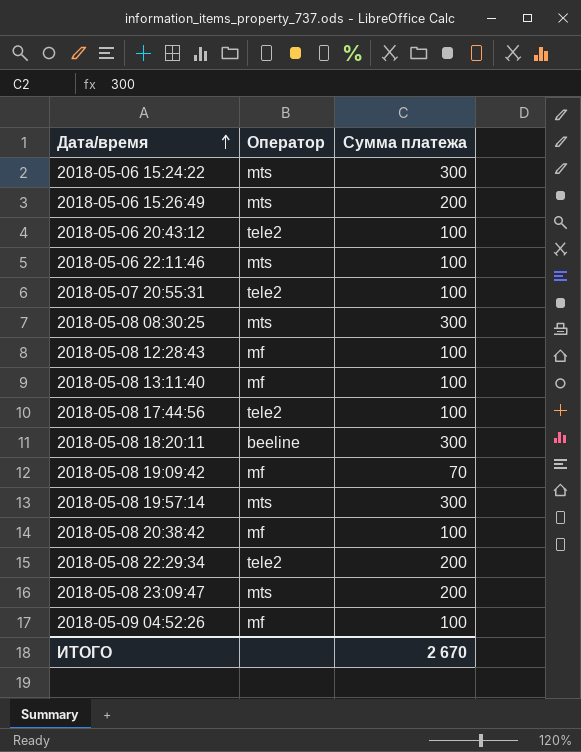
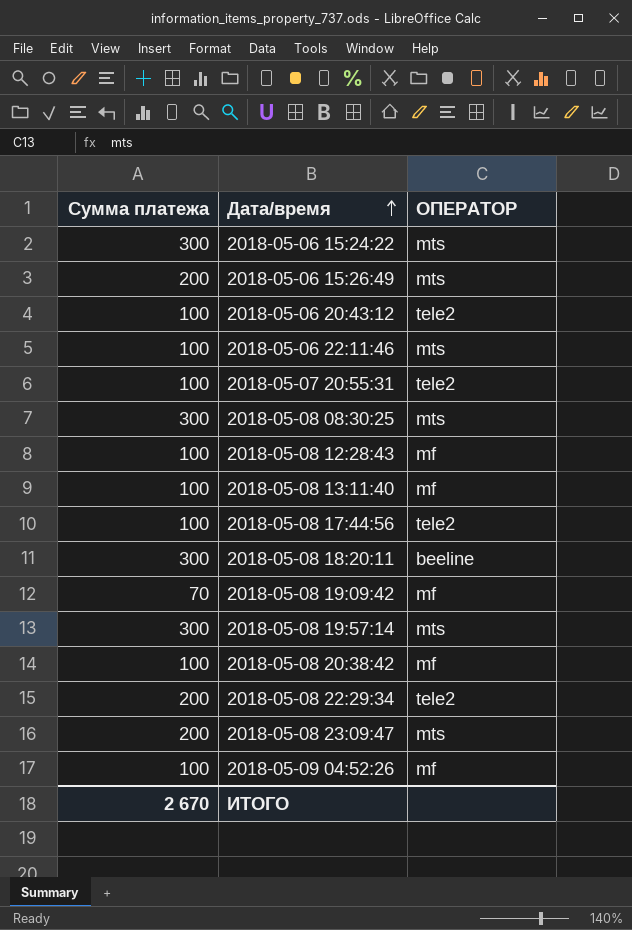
column Сумма платежа | position: 3 -> 1
column name: Оператор -> ОПЕРАТОР

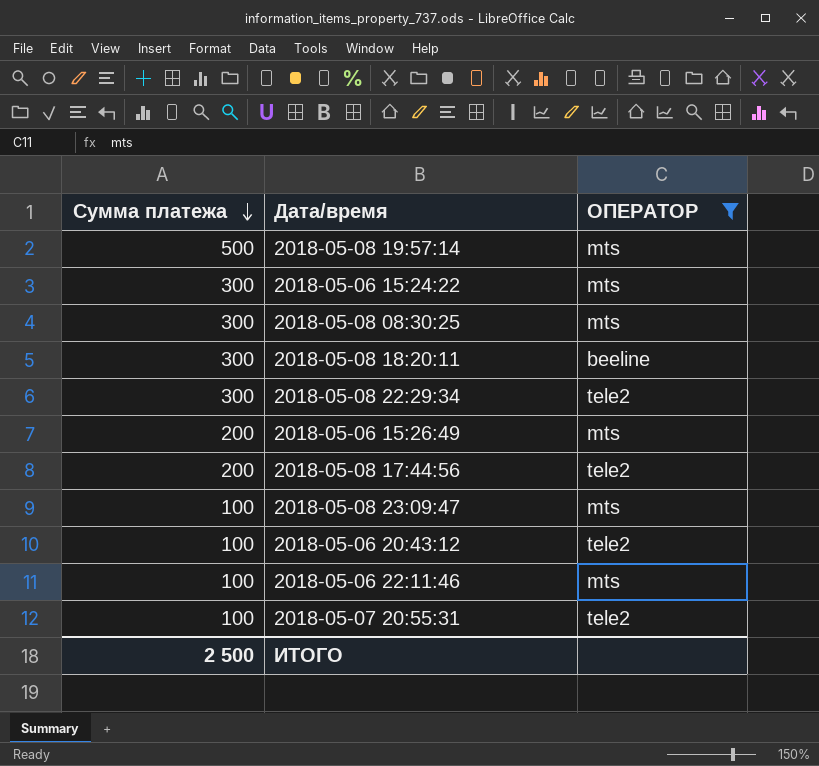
filter: none -> ОПЕРАТОР != mf
row order: Дата/время ascending -> Сумма платежа descending
2018-05-08 19:57:14 | Сумма платежа: 300 -> 500
2018-05-08 22:29:34 | Сумма платежа: 200 -> 300
2018-05-08 17:44:56 | Сумма платежа: 100 -> 200
2018-05-08 23:09:47 | Сумма платежа: 200 -> 100
ИТОГО | Сумма платежа: 2 670 -> 2 500

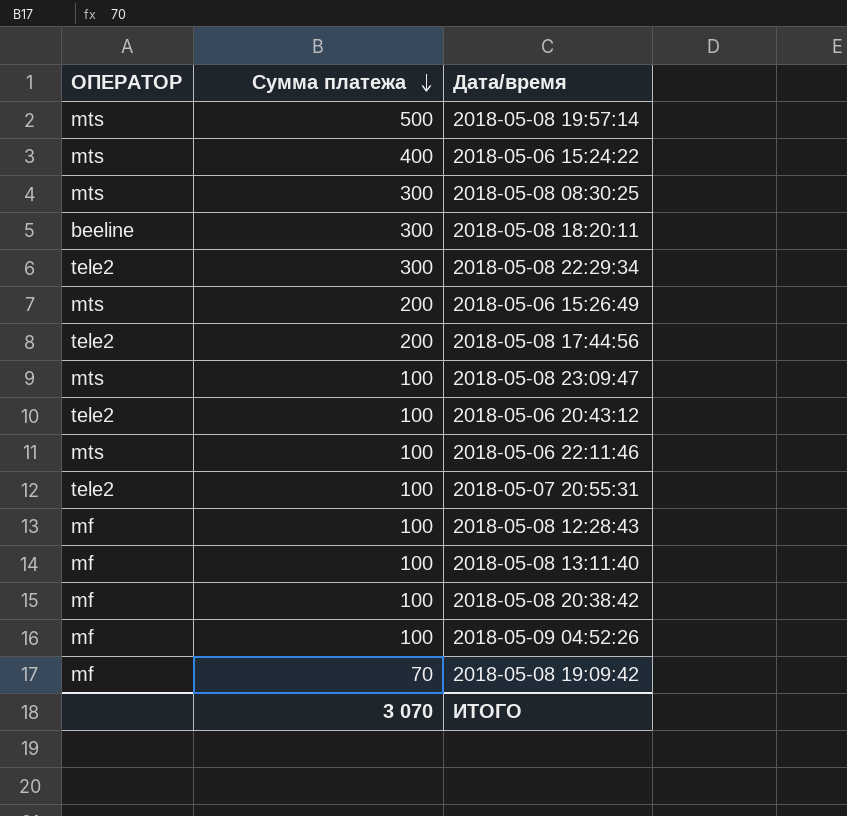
filter: ОПЕРАТОР != mf -> none
column ОПЕРАТОР | position: 3 -> 1
2018-05-06 15:24:22 | Сумма платежа: 300 -> 400
ИТОГО | Сумма платежа: 2 500 -> 3 070

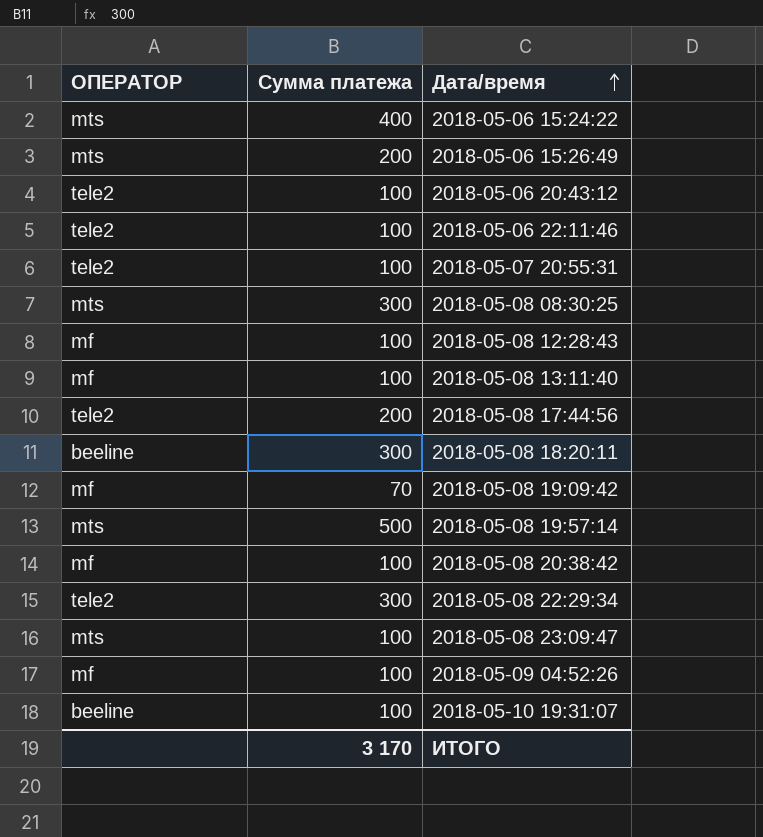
row order: Сумма платежа descending -> Дата/время ascending
2018-05-06 22:11:46 | ОПЕРАТОР: mts -> tele2
row 2018-05-10 19:31:07: none -> beeline | 100
ИТОГО | Сумма платежа: 3 070 -> 3 170

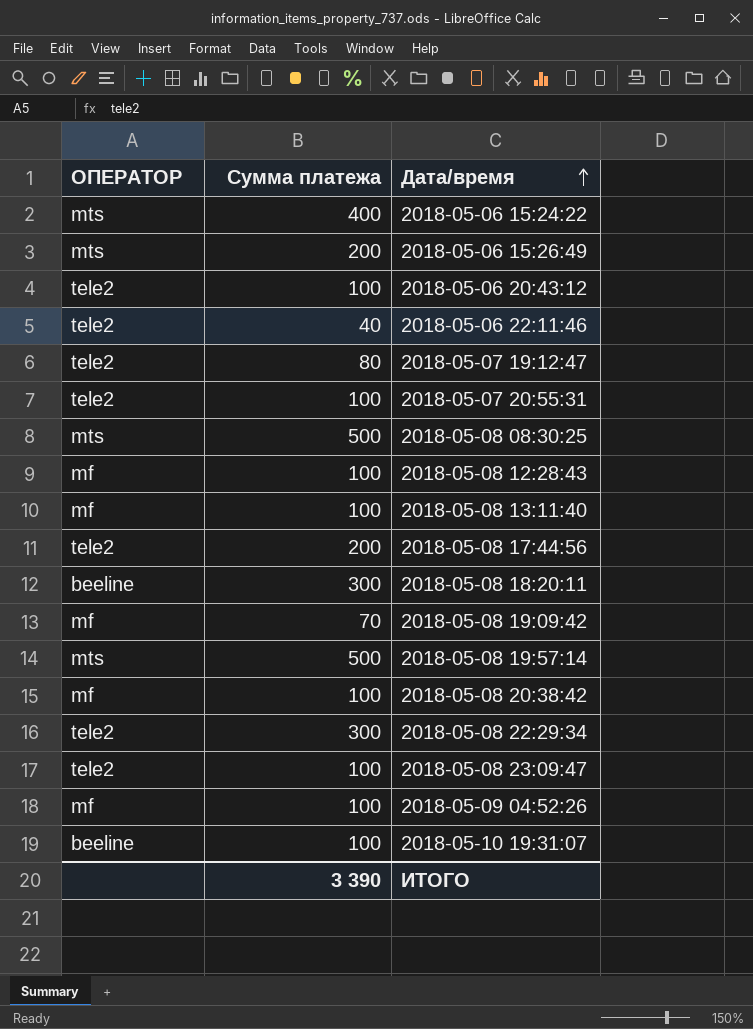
2018-05-06 22:11:46 | Сумма платежа: 100 -> 40
row 2018-05-07 19:12:47: none -> tele2 | 80
2018-05-08 08:30:25 | Сумма платежа: 300 -> 500
2018-05-08 23:09:47 | ОПЕРАТОР: mts -> tele2
ИТОГО | Сумма платежа: 3 170 -> 3 390

